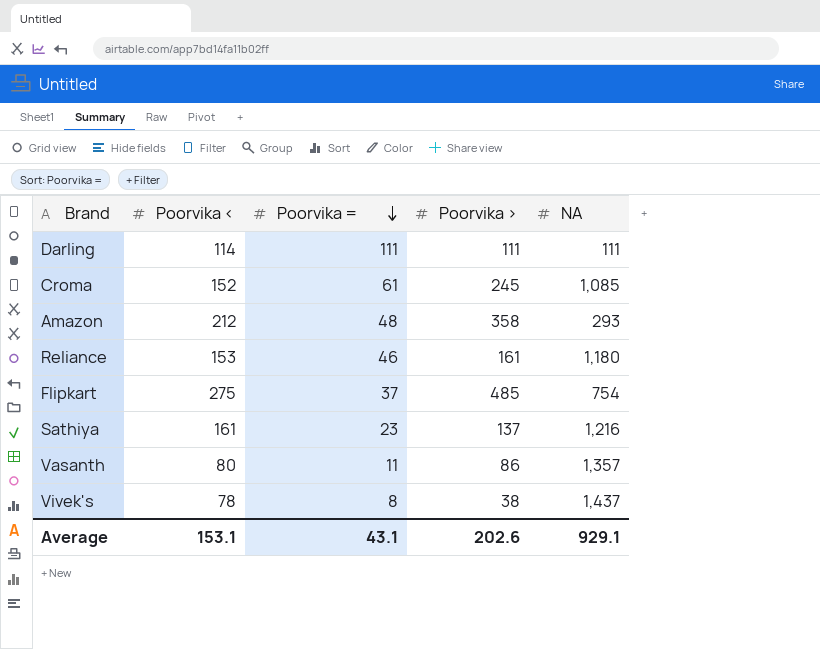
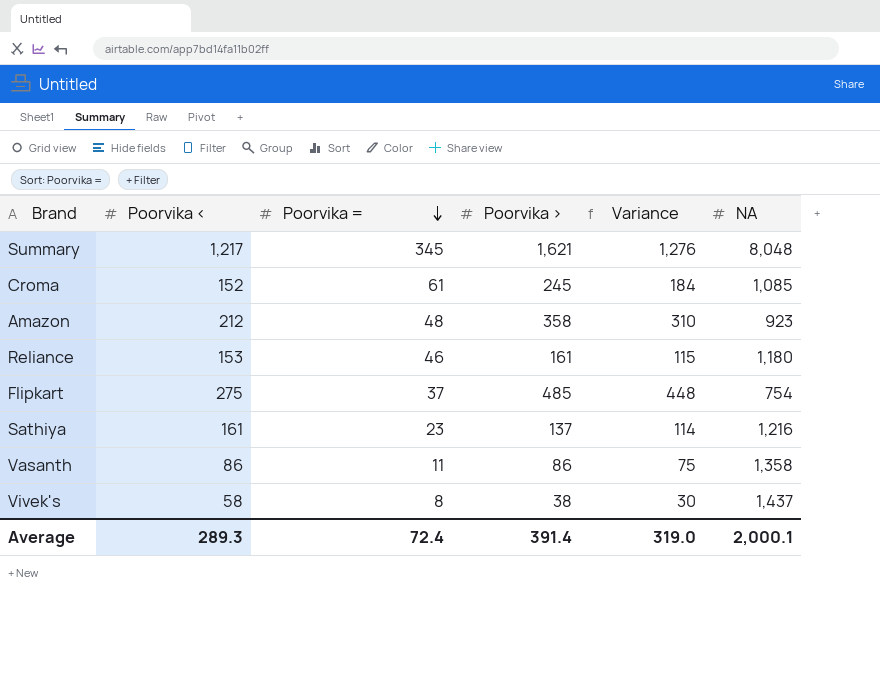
column Variance | formula: none -> [Poorvika >] - [Poorvika =]
row Darling: 114 | 111 | 111 | 111 -> none
row Summary: none -> 1,217 | 345 | 1,621 | 1,276 | 8,048
Amazon | NA: 293 -> 923
Vasanth | Poorvika <: 80 -> 86
Vasanth | NA: 1,357 -> 1,358
Vivek's | Poorvika <: 78 -> 58
Average | Poorvika <: 153.1 -> 289.3
Average | Poorvika =: 43.1 -> 72.4
Average | Poorvika >: 202.6 -> 391.4
Average | NA: 929.1 -> 2,000.1

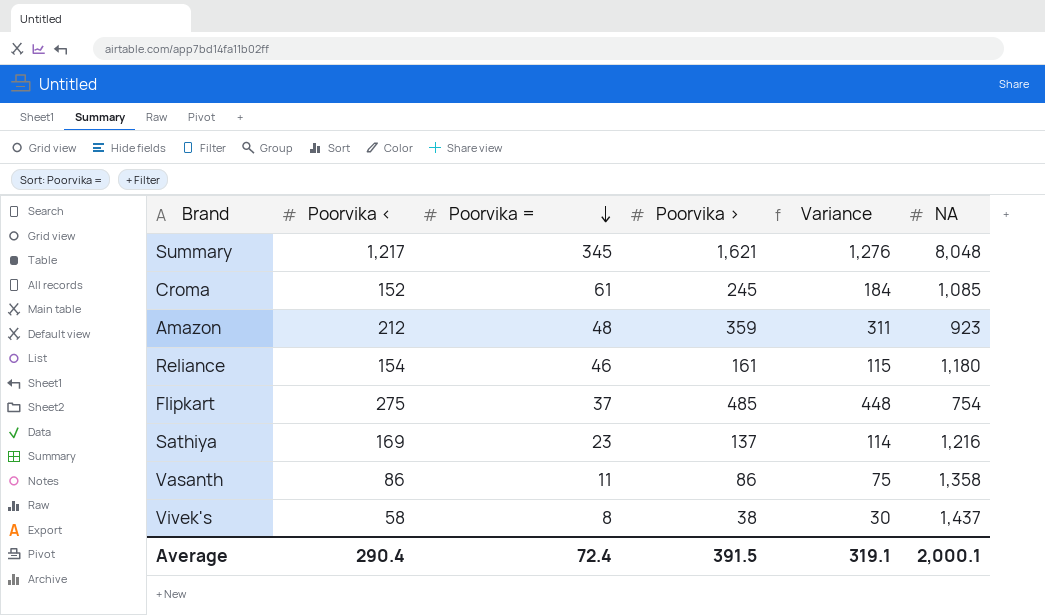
Amazon | Poorvika >: 358 -> 359
Amazon | Variance: 310 -> 311
Reliance | Poorvika <: 153 -> 154
Sathiya | Poorvika <: 161 -> 169
Average | Poorvika <: 289.3 -> 290.4
Average | Poorvika >: 391.4 -> 391.5
Average | Variance: 319.0 -> 319.1

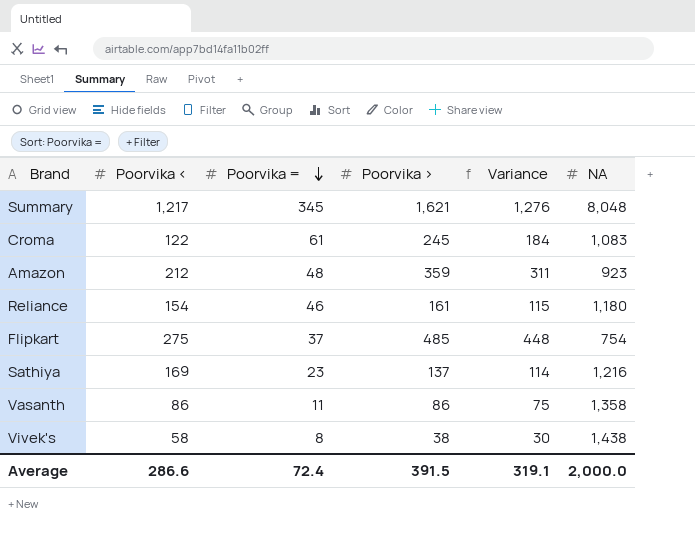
Croma | Poorvika <: 152 -> 122
Croma | NA: 1,085 -> 1,083
Vivek's | NA: 1,437 -> 1,438
Average | Poorvika <: 290.4 -> 286.6
Average | NA: 2,000.1 -> 2,000.0

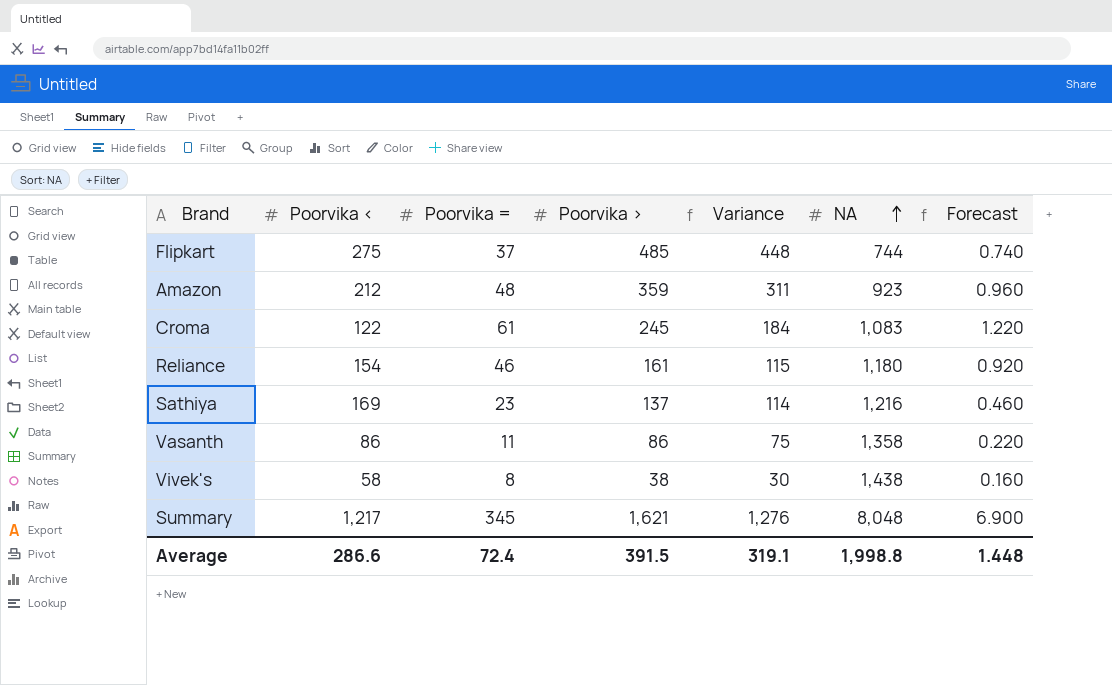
row order: Poorvika = descending -> NA ascending
column Forecast | formula: none -> [Poorvika =] * 0.02
Flipkart | NA: 754 -> 744
Average | NA: 2,000.0 -> 1,998.8

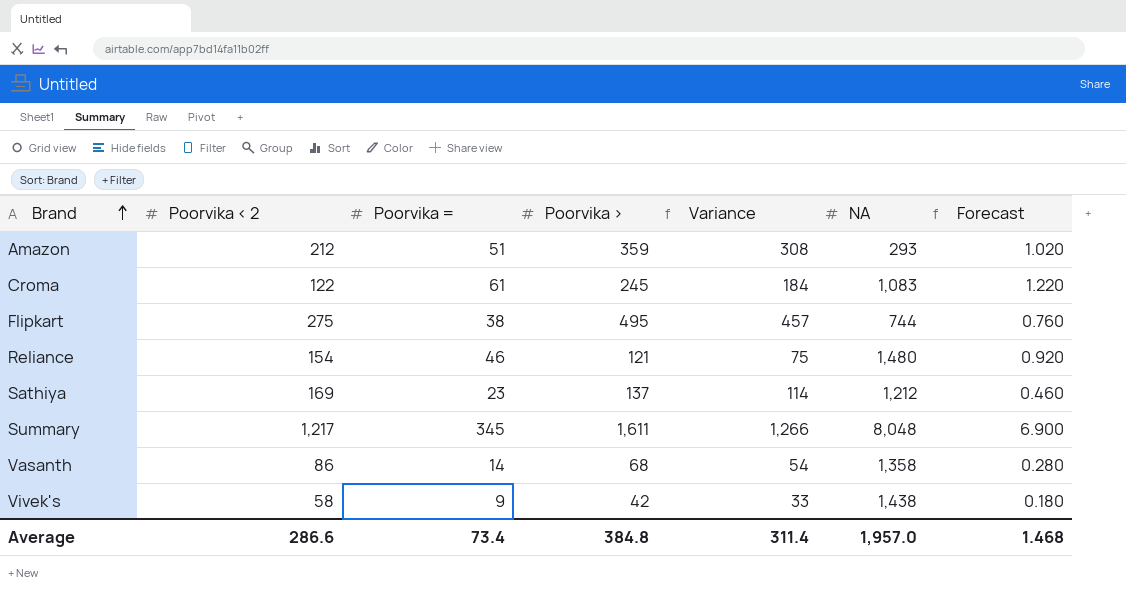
row order: NA ascending -> Brand ascending
column name: Poorvika < -> Poorvika < 2
Amazon | Poorvika =: 48 -> 51
Amazon | Variance: 311 -> 308
Amazon | NA: 923 -> 293
Amazon | Forecast: 0.960 -> 1.020
Flipkart | Poorvika =: 37 -> 38
Flipkart | Poorvika >: 485 -> 495
Flipkart | Variance: 448 -> 457
Flipkart | Forecast: 0.740 -> 0.760
Reliance | Poorvika >: 161 -> 121
Reliance | Variance: 115 -> 75
Reliance | NA: 1,180 -> 1,480
Sathiya | NA: 1,216 -> 1,212
Summary | Poorvika >: 1,621 -> 1,611
Summary | Variance: 1,276 -> 1,266
Vasanth | Poorvika =: 11 -> 14
Vasanth | Poorvika >: 86 -> 68
Vasanth | Variance: 75 -> 54
Vasanth | Forecast: 0.220 -> 0.280
Vivek's | Poorvika =: 8 -> 9
Vivek's | Poorvika >: 38 -> 42
Vivek's | Variance: 30 -> 33
Vivek's | Forecast: 0.160 -> 0.180
Average | Poorvika =: 72.4 -> 73.4
Average | Poorvika >: 391.5 -> 384.8
Average | Variance: 319.1 -> 311.4
Average | NA: 1,998.8 -> 1,957.0
Average | Forecast: 1.448 -> 1.468

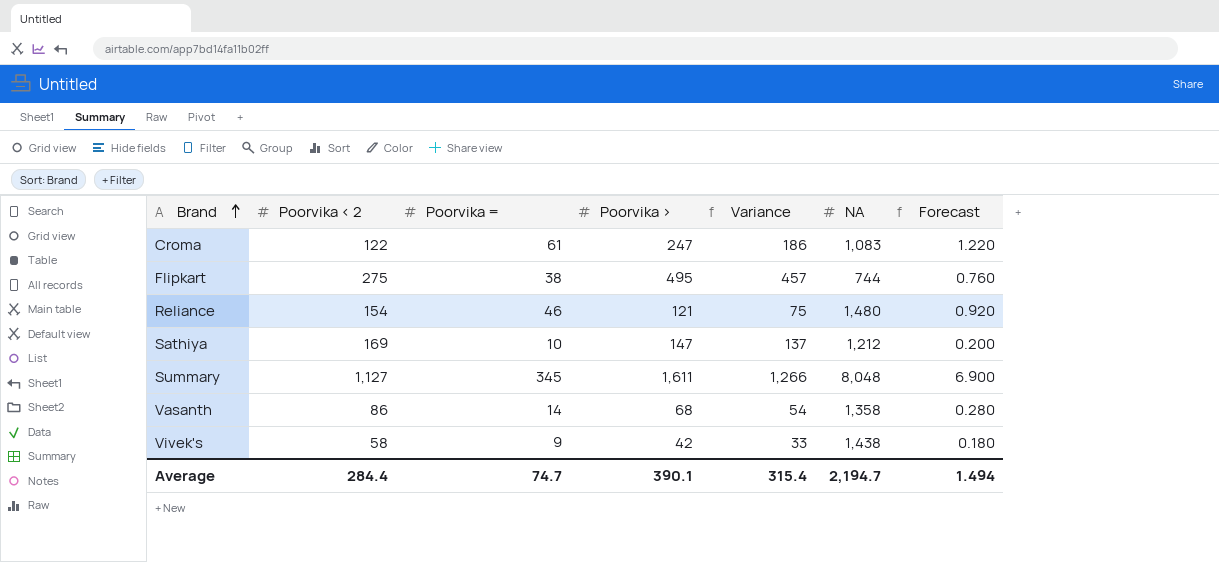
row Amazon: 212 | 51 | 359 | 308 | 293 | 1.020 -> none
Croma | Poorvika >: 245 -> 247
Croma | Variance: 184 -> 186
Sathiya | Poorvika =: 23 -> 10
Sathiya | Poorvika >: 137 -> 147
Sathiya | Variance: 114 -> 137
Sathiya | Forecast: 0.460 -> 0.200
Summary | Poorvika < 2: 1,217 -> 1,127
Average | Poorvika < 2: 286.6 -> 284.4
Average | Poorvika =: 73.4 -> 74.7
Average | Poorvika >: 384.8 -> 390.1
Average | Variance: 311.4 -> 315.4
Average | NA: 1,957.0 -> 2,194.7
Average | Forecast: 1.468 -> 1.494

